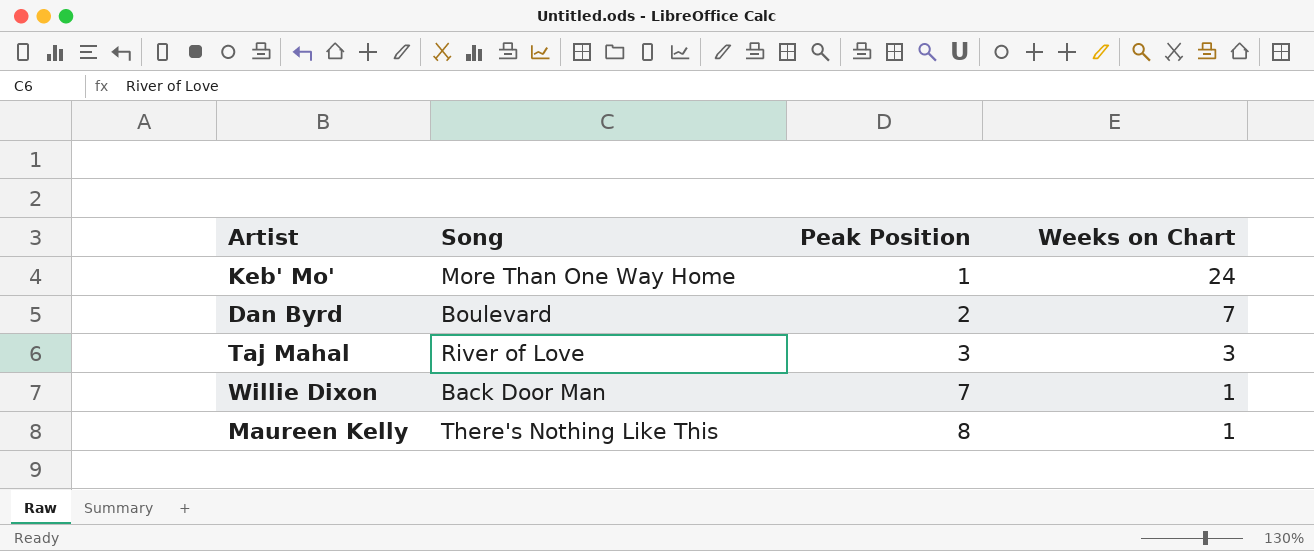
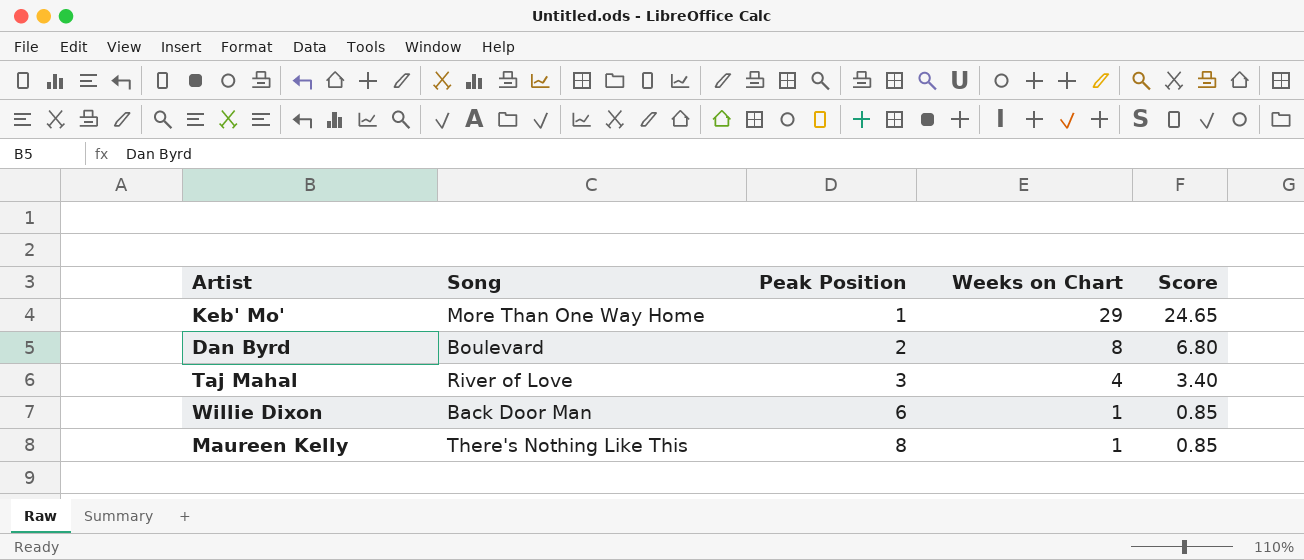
column Score | formula: none -> [Weeks on Chart] * 0.85
Keb' Mo' | Weeks on Chart: 24 -> 29
Dan Byrd | Weeks on Chart: 7 -> 8
Taj Mahal | Weeks on Chart: 3 -> 4
Willie Dixon | Peak Position: 7 -> 6

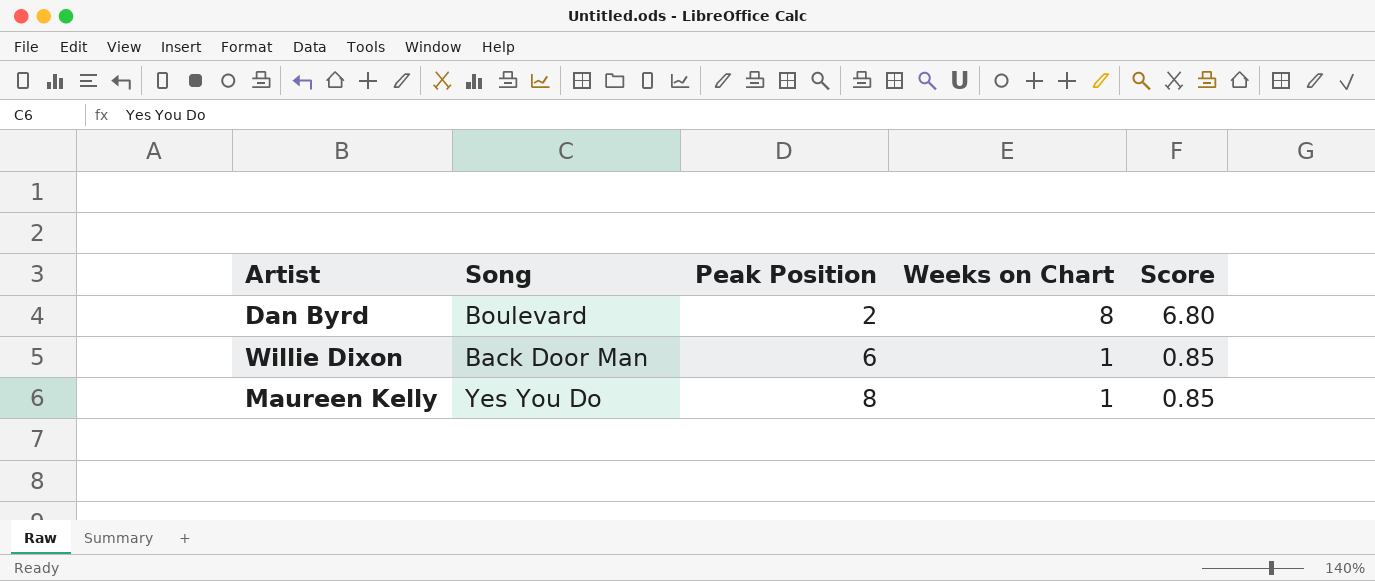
row Keb' Mo': More Than One Way Home | 1 | 29 | 24.65 -> none
row Taj Mahal: River of Love | 3 | 4 | 3.40 -> none
Maureen Kelly | Song: There's Nothing Like This -> Yes You Do

